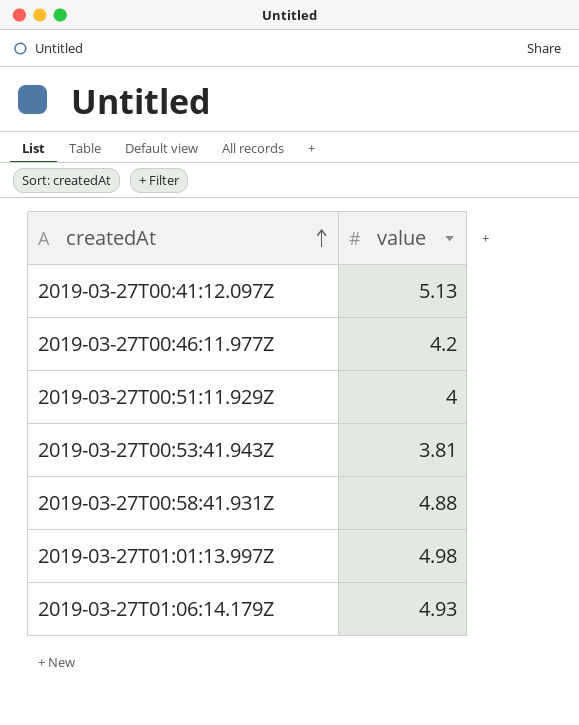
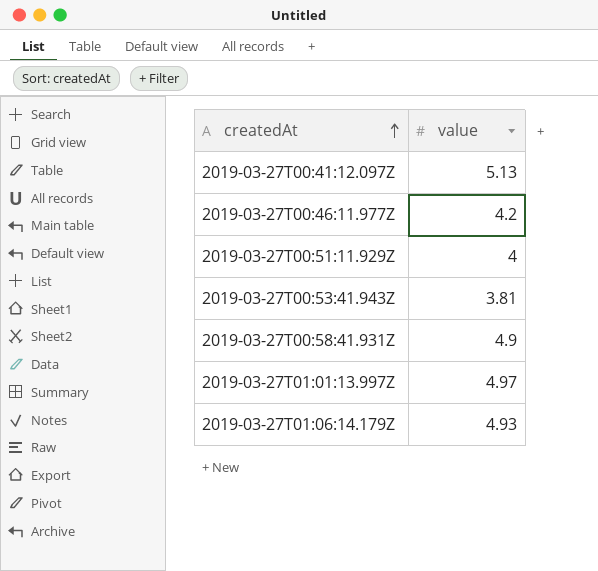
2019-03-27T00:58:41.931Z | value: 4.88 -> 4.9
2019-03-27T01:01:13.997Z | value: 4.98 -> 4.97

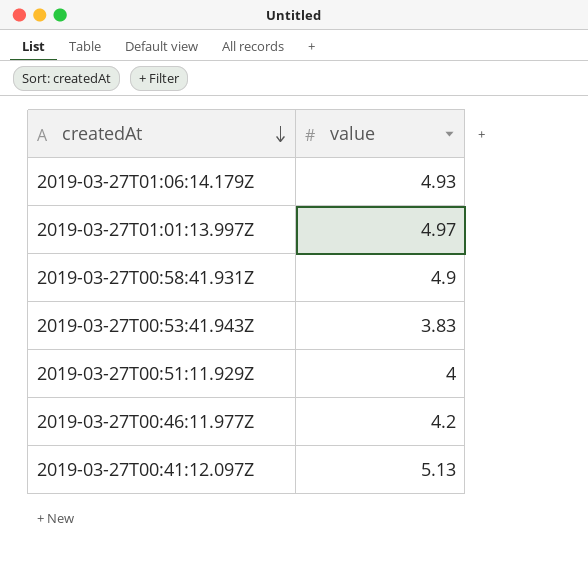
row order: createdAt ascending -> createdAt descending
2019-03-27T00:53:41.943Z | value: 3.81 -> 3.83

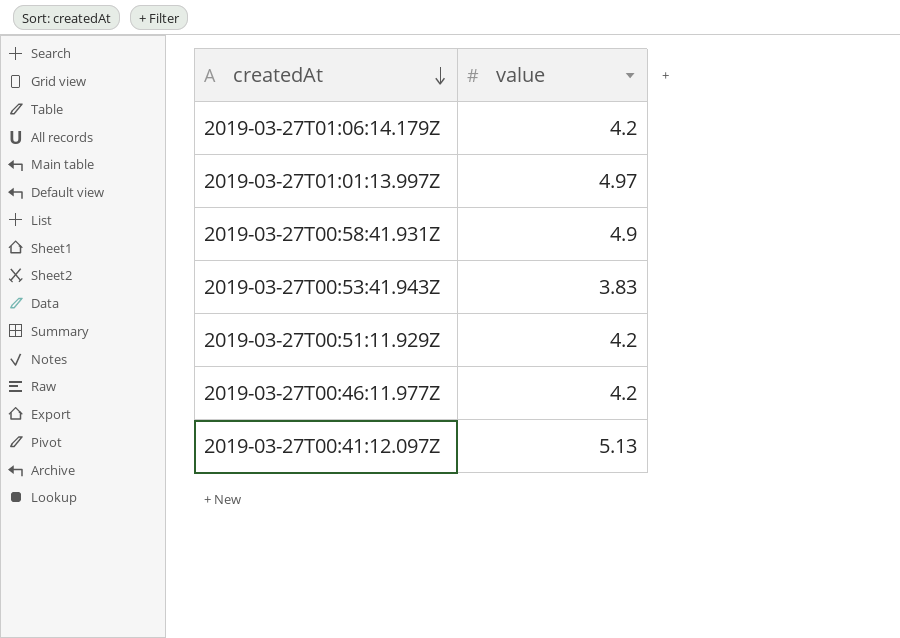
2019-03-27T01:06:14.179Z | value: 4.93 -> 4.2
2019-03-27T00:51:11.929Z | value: 4 -> 4.2

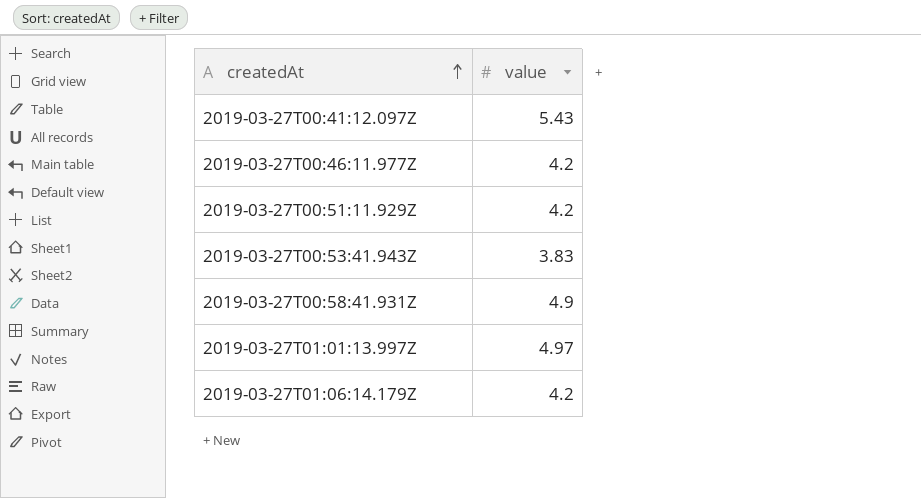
row order: createdAt descending -> createdAt ascending
2019-03-27T00:41:12.097Z | value: 5.13 -> 5.43

